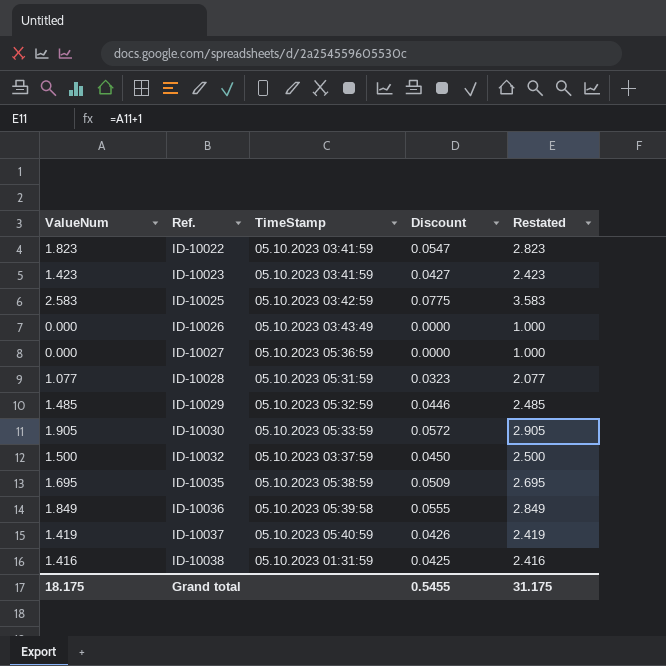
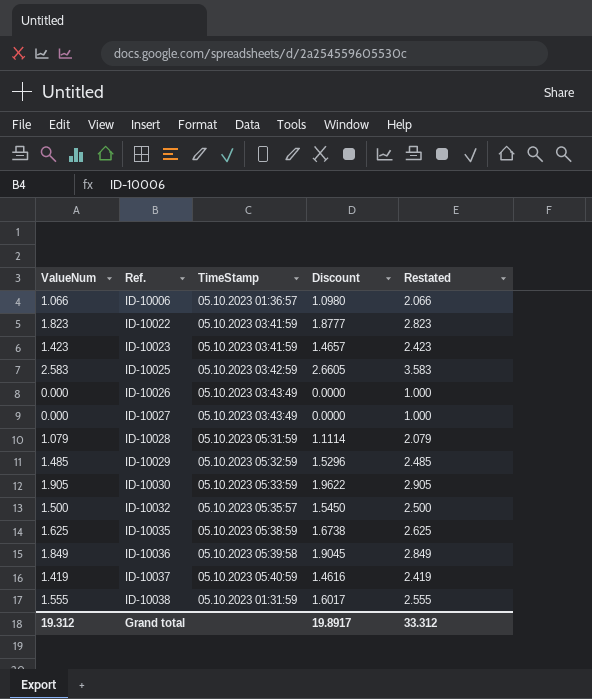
column Discount | formula: [ValueNum] * 0.03 -> [ValueNum] * 1.03
row ID-10006: none -> 1.066 | 05.10.2023 01:36:57 | 1.0980 | 2.066
ID-10027 | TimeStamp: 05.10.2023 05:36:59 -> 05.10.2023 03:43:49
ID-10028 | ValueNum: 1.077 -> 1.079
ID-10028 | Restated: 2.077 -> 2.079
ID-10032 | TimeStamp: 05.10.2023 03:37:59 -> 05.10.2023 05:35:57
ID-10035 | ValueNum: 1.695 -> 1.625
ID-10035 | Restated: 2.695 -> 2.625
ID-10038 | ValueNum: 1.416 -> 1.555
ID-10038 | Restated: 2.416 -> 2.555
Grand total | ValueNum: 18.175 -> 19.312
Grand total | Discount: 0.5455 -> 19.8917
Grand total | Restated: 31.175 -> 33.312

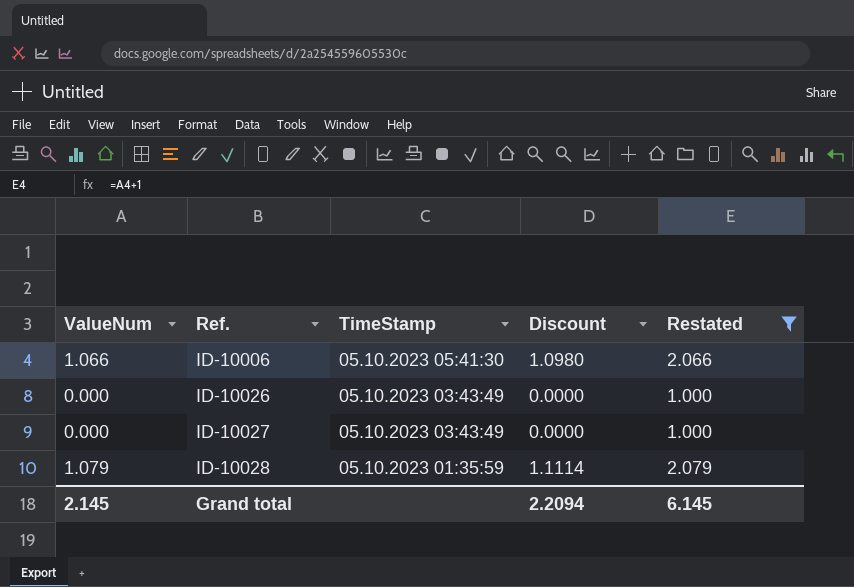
filter: none -> Restated <= 2.079
ID-10006 | TimeStamp: 05.10.2023 01:36:57 -> 05.10.2023 05:41:30
ID-10028 | TimeStamp: 05.10.2023 05:31:59 -> 05.10.2023 01:35:59
Grand total | ValueNum: 19.312 -> 2.145
Grand total | Discount: 19.8917 -> 2.2094
Grand total | Restated: 33.312 -> 6.145

